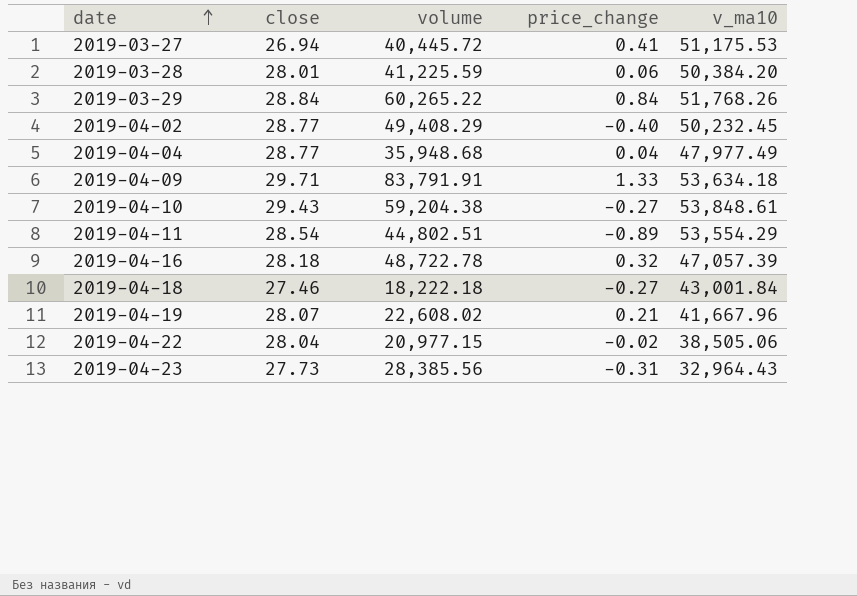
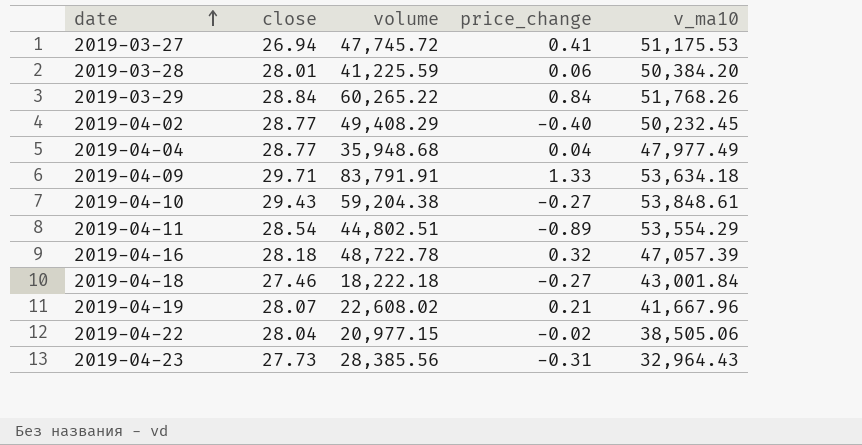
2019-03-27 | volume: 40,445.72 -> 47,745.72

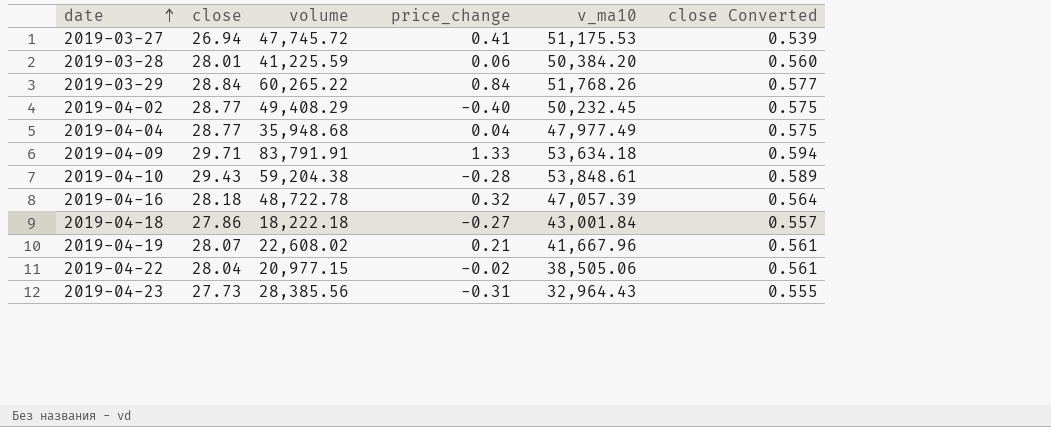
column close Converted | formula: none -> [close] * 0.02
row 2019-04-11: 28.54 | 44,802.51 | -0.89 | 53,554.29 -> none
2019-04-10 | price_change: -0.27 -> -0.28
2019-04-18 | close: 27.46 -> 27.86

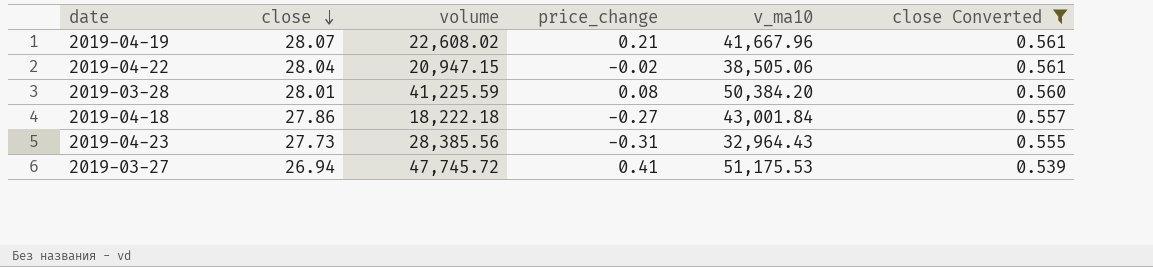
filter: none -> close Converted <= 0.561
row order: date ascending -> close descending
2019-04-22 | volume: 20,977.15 -> 20,947.15
2019-03-28 | price_change: 0.06 -> 0.08

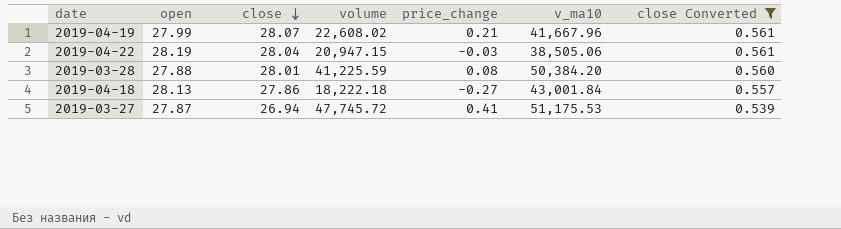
column open | position: none -> 2
row 2019-04-23: 27.73 | 28,385.56 | -0.31 | 32,964.43 | 0.555 -> none
2019-04-22 | price_change: -0.02 -> -0.03

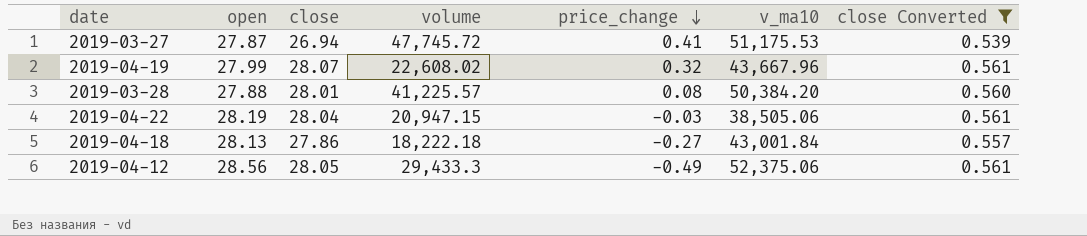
row order: close descending -> price_change descending
2019-04-19 | price_change: 0.21 -> 0.32
2019-04-19 | v_ma10: 41,667.96 -> 43,667.96
2019-03-28 | volume: 41,225.59 -> 41,225.57
row 2019-04-12: none -> 28.56 | 28.05 | 29,433.3 | -0.49 | 52,375.06 | 0.561

